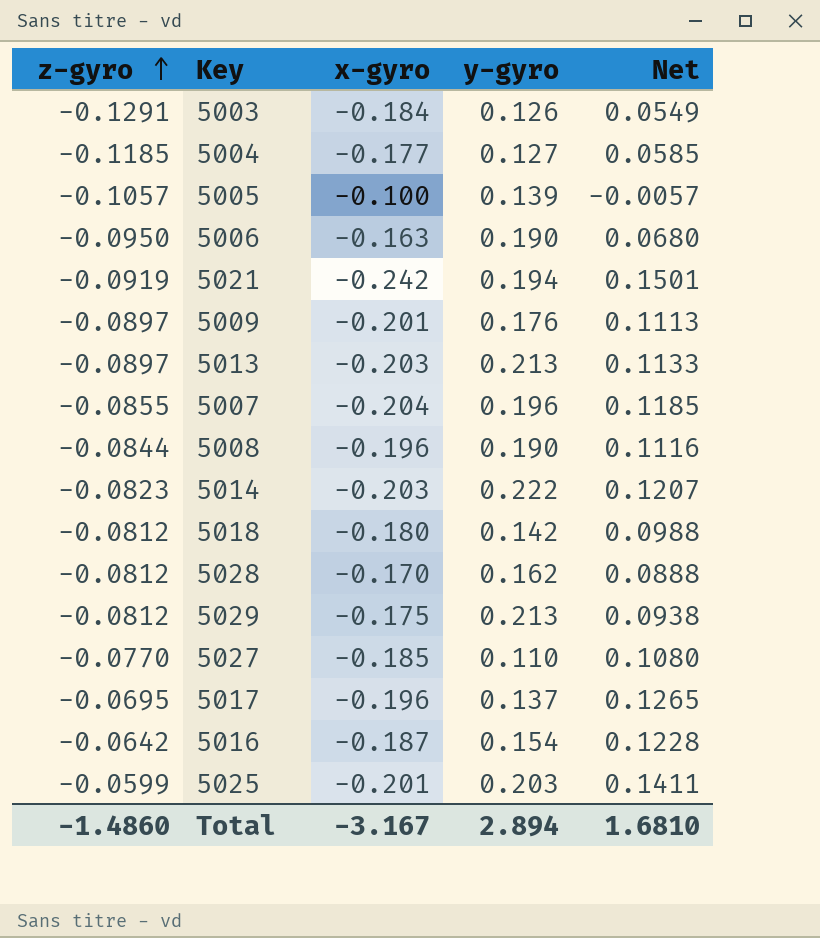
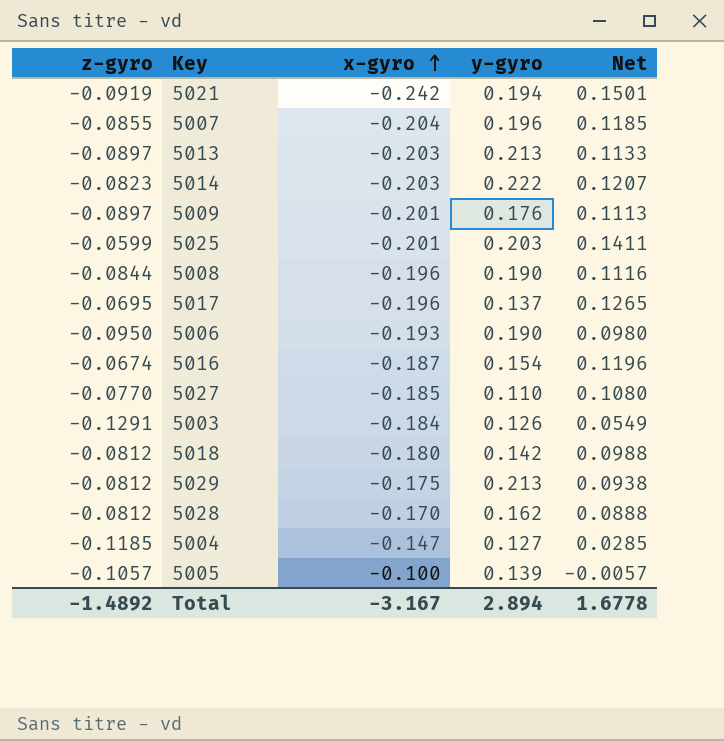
row order: z-gyro ascending -> x-gyro ascending
5006 | x-gyro: -0.163 -> -0.193
5006 | Net: 0.0680 -> 0.0980
5016 | z-gyro: -0.0642 -> -0.0674
5016 | Net: 0.1228 -> 0.1196
5004 | x-gyro: -0.177 -> -0.147
5004 | Net: 0.0585 -> 0.0285
Total | z-gyro: -1.4860 -> -1.4892
Total | Net: 1.6810 -> 1.6778

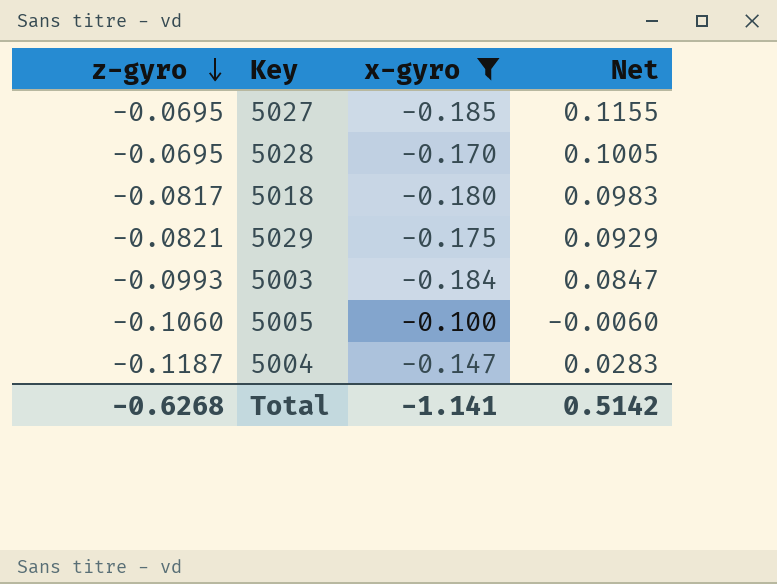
filter: none -> x-gyro >= -0.185
row order: x-gyro ascending -> z-gyro descending
column y-gyro | position: 4 -> none
5027 | z-gyro: -0.0770 -> -0.0695
5027 | Net: 0.1080 -> 0.1155
5028 | z-gyro: -0.0812 -> -0.0695
5028 | Net: 0.0888 -> 0.1005
5018 | z-gyro: -0.0812 -> -0.0817
5018 | Net: 0.0988 -> 0.0983
5029 | z-gyro: -0.0812 -> -0.0821
5029 | Net: 0.0938 -> 0.0929
5003 | z-gyro: -0.1291 -> -0.0993
5003 | Net: 0.0549 -> 0.0847
5005 | z-gyro: -0.1057 -> -0.1060
5005 | Net: -0.0057 -> -0.0060
5004 | z-gyro: -0.1185 -> -0.1187
5004 | Net: 0.0285 -> 0.0283
Total | z-gyro: -1.4892 -> -0.6268
Total | x-gyro: -3.167 -> -1.141
Total | Net: 1.6778 -> 0.5142

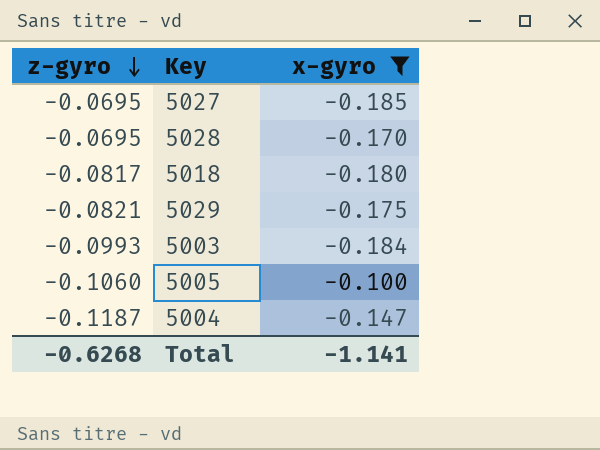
column Net | formula: [z-gyro] - [x-gyro] -> none

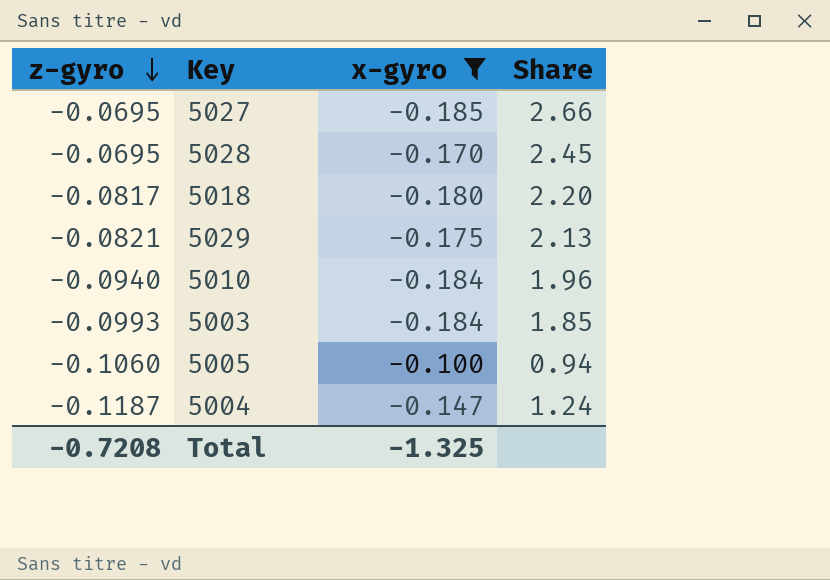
column Share | formula: none -> [x-gyro] / [z-gyro]
row 5010: none -> -0.0940 | -0.184 | 1.96
Total | z-gyro: -0.6268 -> -0.7208
Total | x-gyro: -1.141 -> -1.325

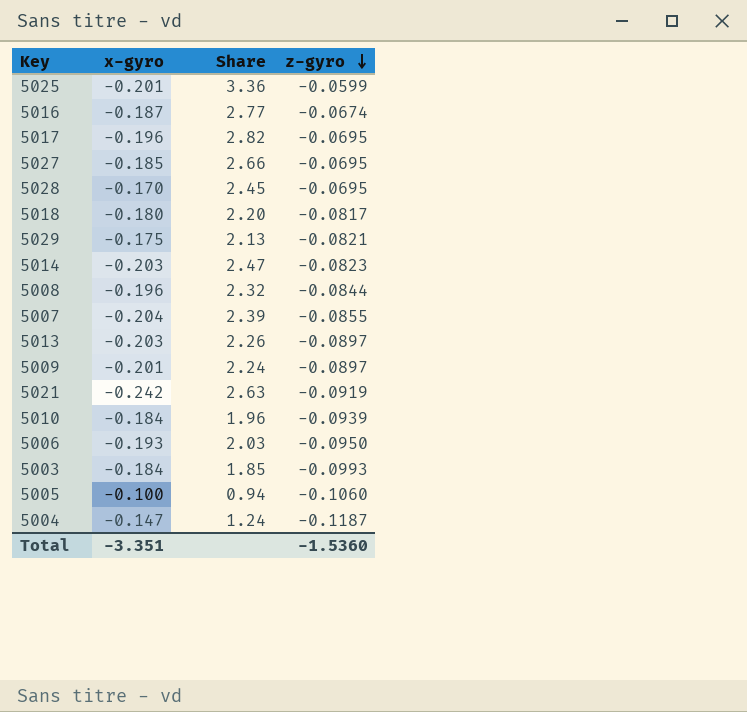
filter: x-gyro >= -0.185 -> none
column z-gyro | position: 1 -> 4
5010 | z-gyro: -0.0940 -> -0.0939
Total | x-gyro: -1.325 -> -3.351
Total | z-gyro: -0.7208 -> -1.5360

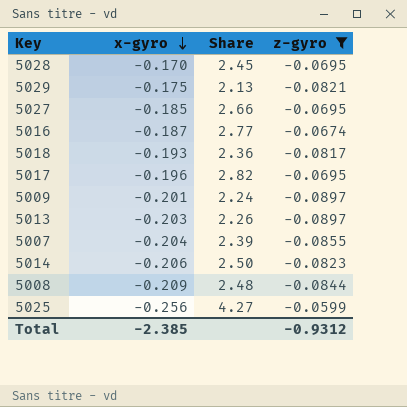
filter: none -> z-gyro >= -0.0897
row order: z-gyro descending -> x-gyro descending
5018 | x-gyro: -0.180 -> -0.193
5018 | Share: 2.20 -> 2.36
5014 | x-gyro: -0.203 -> -0.206
5014 | Share: 2.47 -> 2.50
5008 | x-gyro: -0.196 -> -0.209
5008 | Share: 2.32 -> 2.48
5025 | x-gyro: -0.201 -> -0.256
5025 | Share: 3.36 -> 4.27
Total | x-gyro: -3.351 -> -2.385
Total | z-gyro: -1.5360 -> -0.9312

